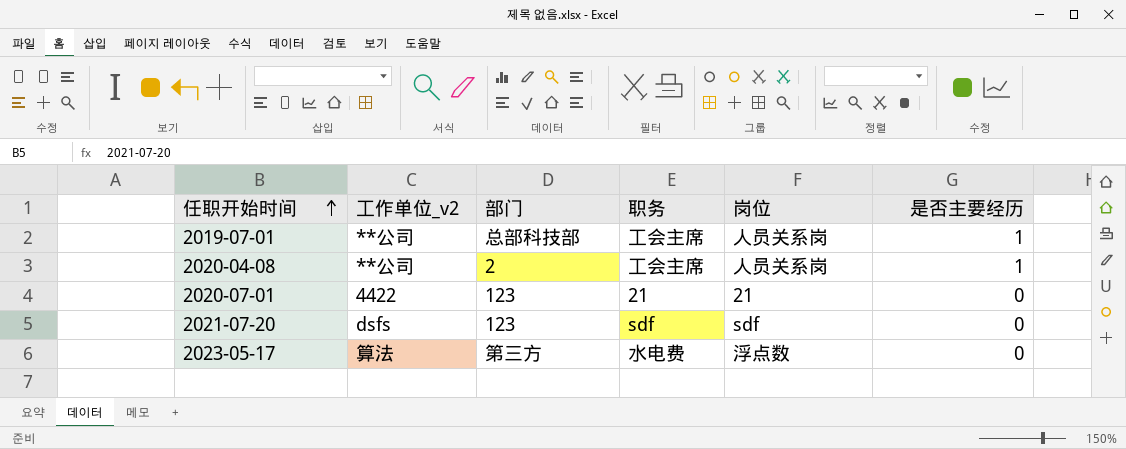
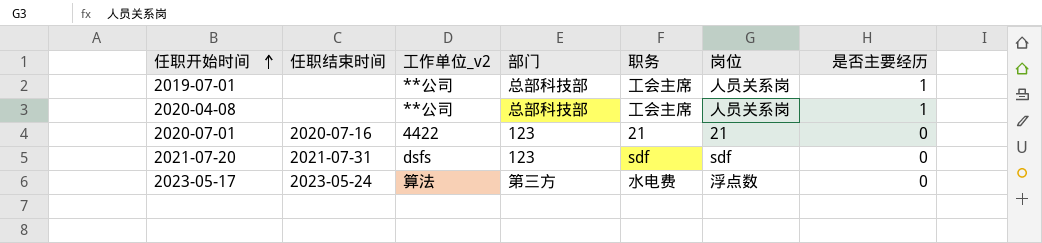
column 任职结束时间 | position: none -> 2
2020-04-08 | 部门: 2 -> 总部科技部

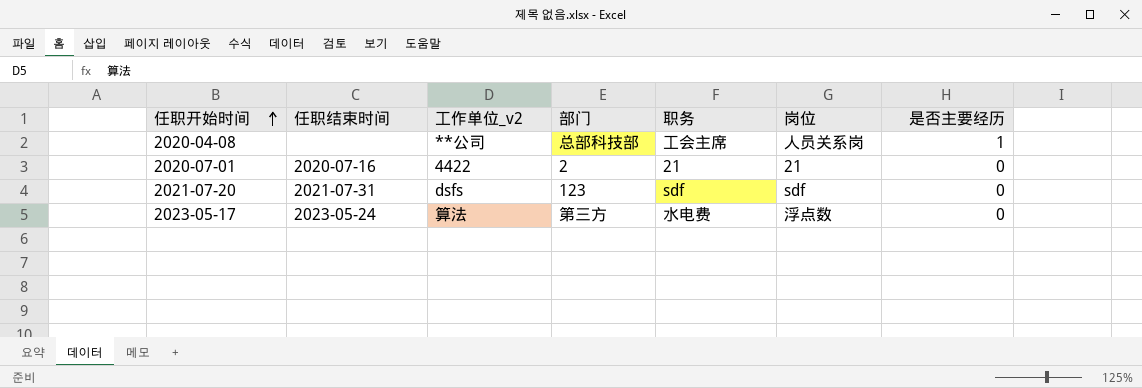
row 2019-07-01: none | **公司 | 总部科技部 | 工会主席 | 人员关系岗 | 1 -> none
2020-07-01 | 部门: 123 -> 2

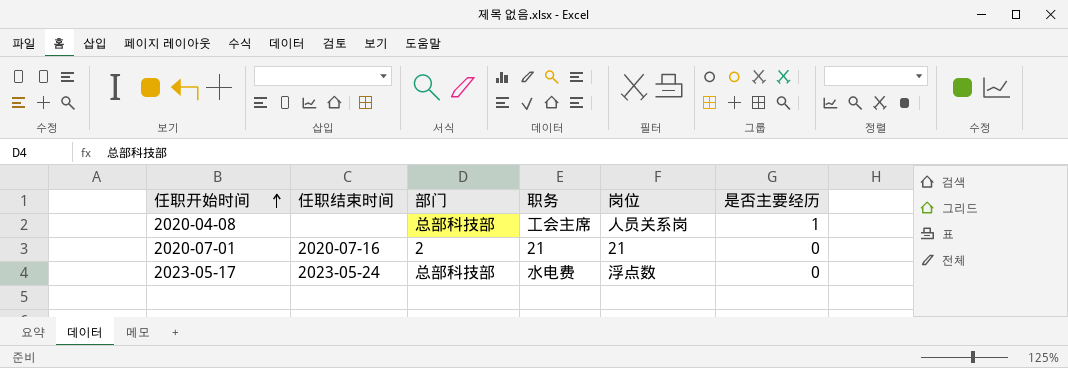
column 工作单位_v2 | position: 3 -> none
row 2021-07-20: 2021-07-31 | dsfs | 123 | sdf | sdf | 0 -> none
2023-05-17 | 部门: 第三方 -> 总部科技部

